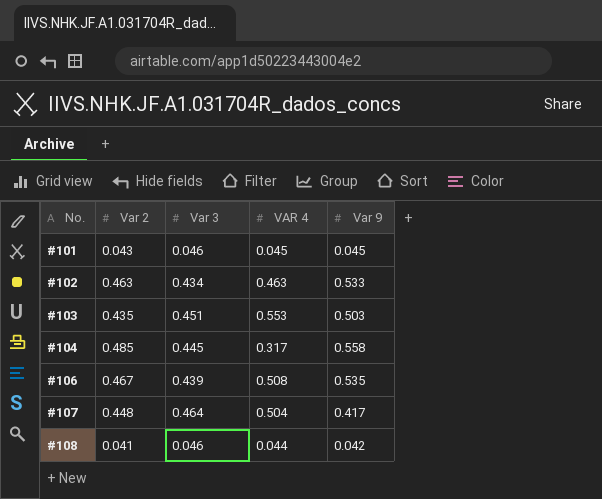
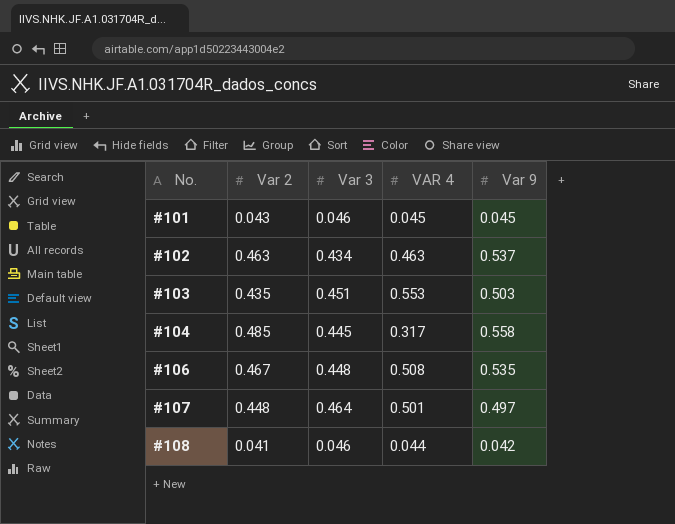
#102 | Var 9: 0.533 -> 0.537
#106 | Var 3: 0.439 -> 0.448
#107 | VAR 4: 0.504 -> 0.501
#107 | Var 9: 0.417 -> 0.497

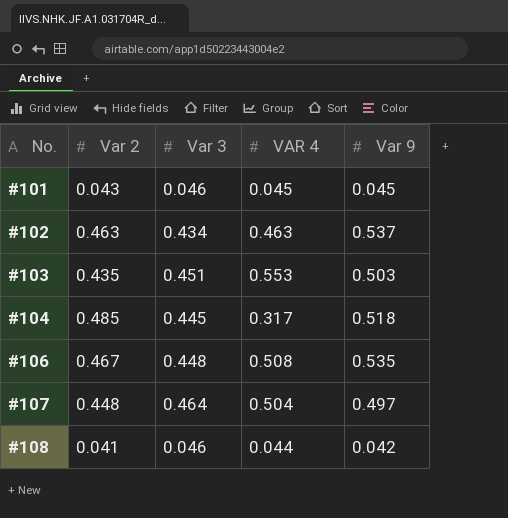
#104 | Var 9: 0.558 -> 0.518
#107 | VAR 4: 0.501 -> 0.504

